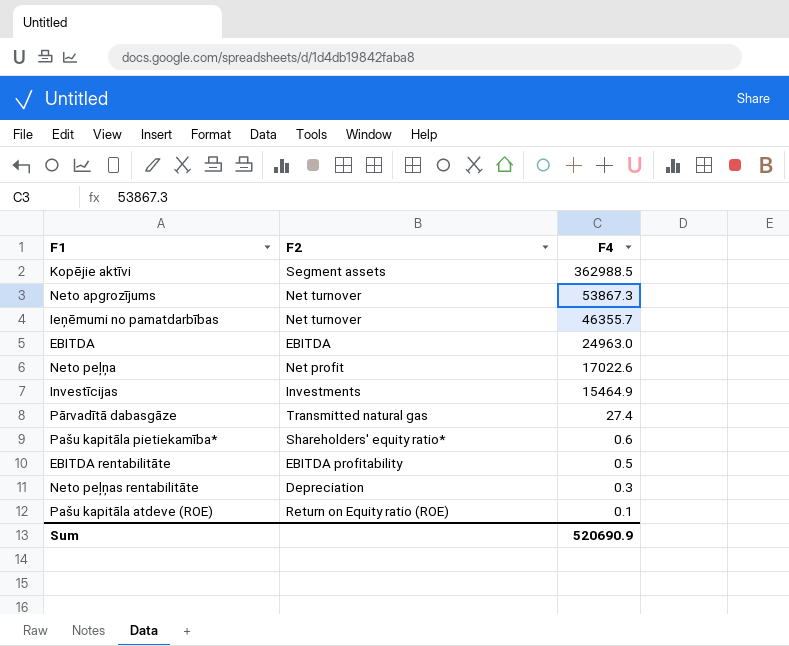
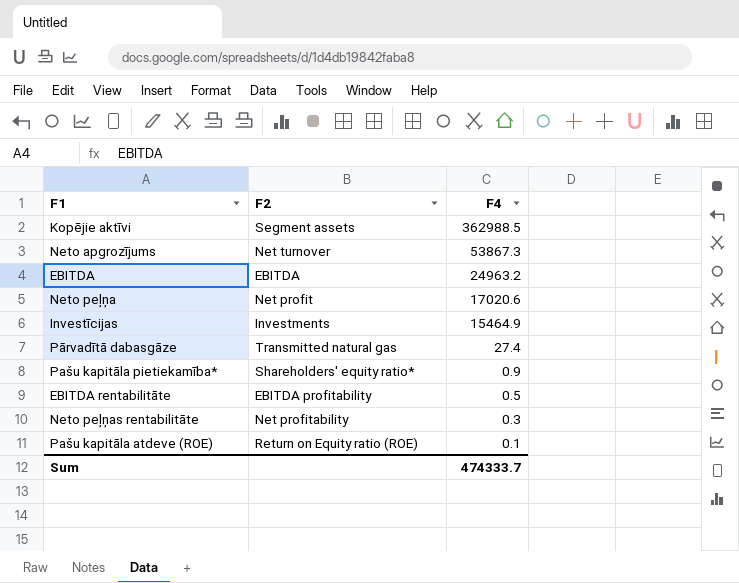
row Ieņēmumi no pamatdarbības: Net turnover | 46355.7 -> none
EBITDA | F4: 24963.0 -> 24963.2
Neto peļņa | F4: 17022.6 -> 17020.6
Pašu kapitāla pietiekamība* | F4: 0.6 -> 0.9
Neto peļņas rentabilitāte | F2: Depreciation -> Net profitability
Sum | F4: 520690.9 -> 474333.7

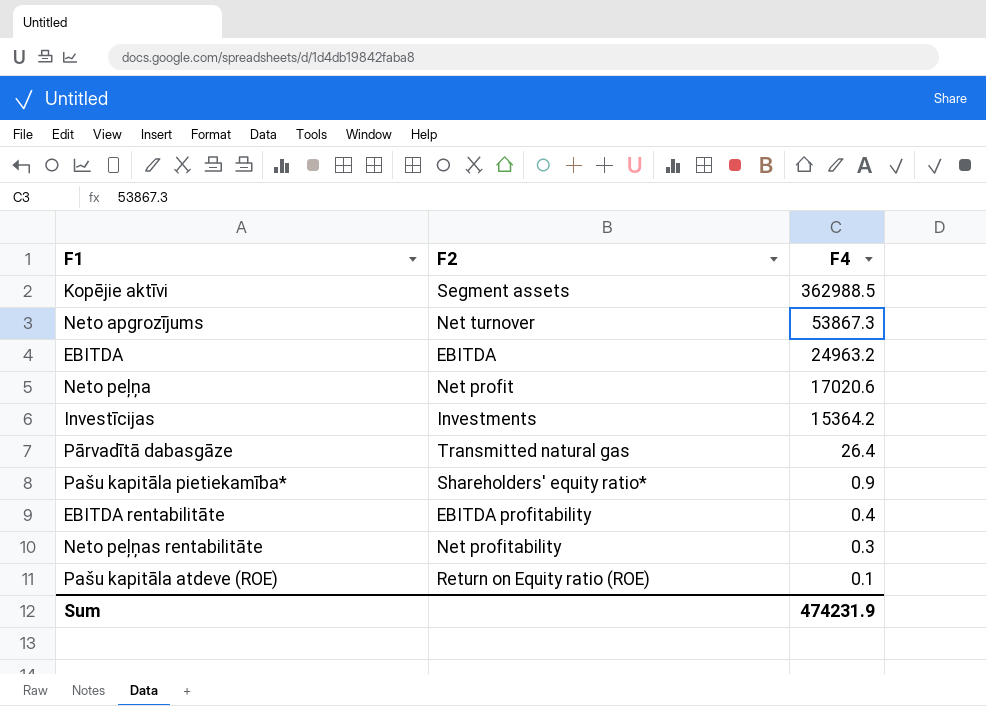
Investīcijas | F4: 15464.9 -> 15364.2
Pārvadītā dabasgāze | F4: 27.4 -> 26.4
EBITDA rentabilitāte | F4: 0.5 -> 0.4
Sum | F4: 474333.7 -> 474231.9

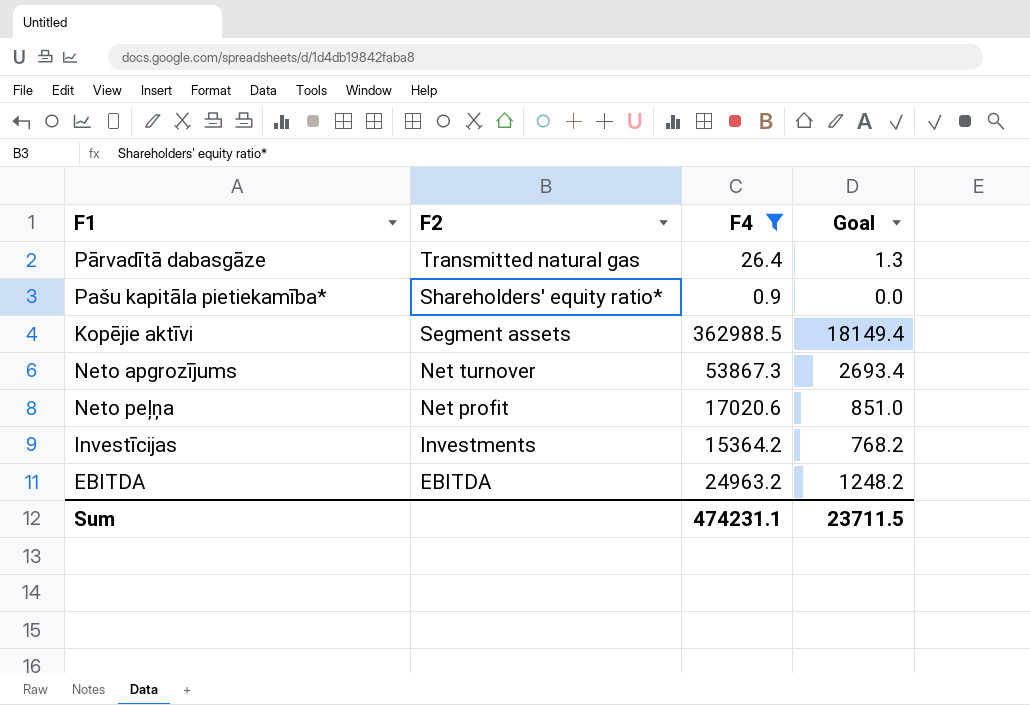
filter: none -> F4 >= 0.9
row order: F4 descending -> F2 descending
column Goal | formula: none -> [F4] * 0.05
Sum | F4: 474231.9 -> 474231.1

